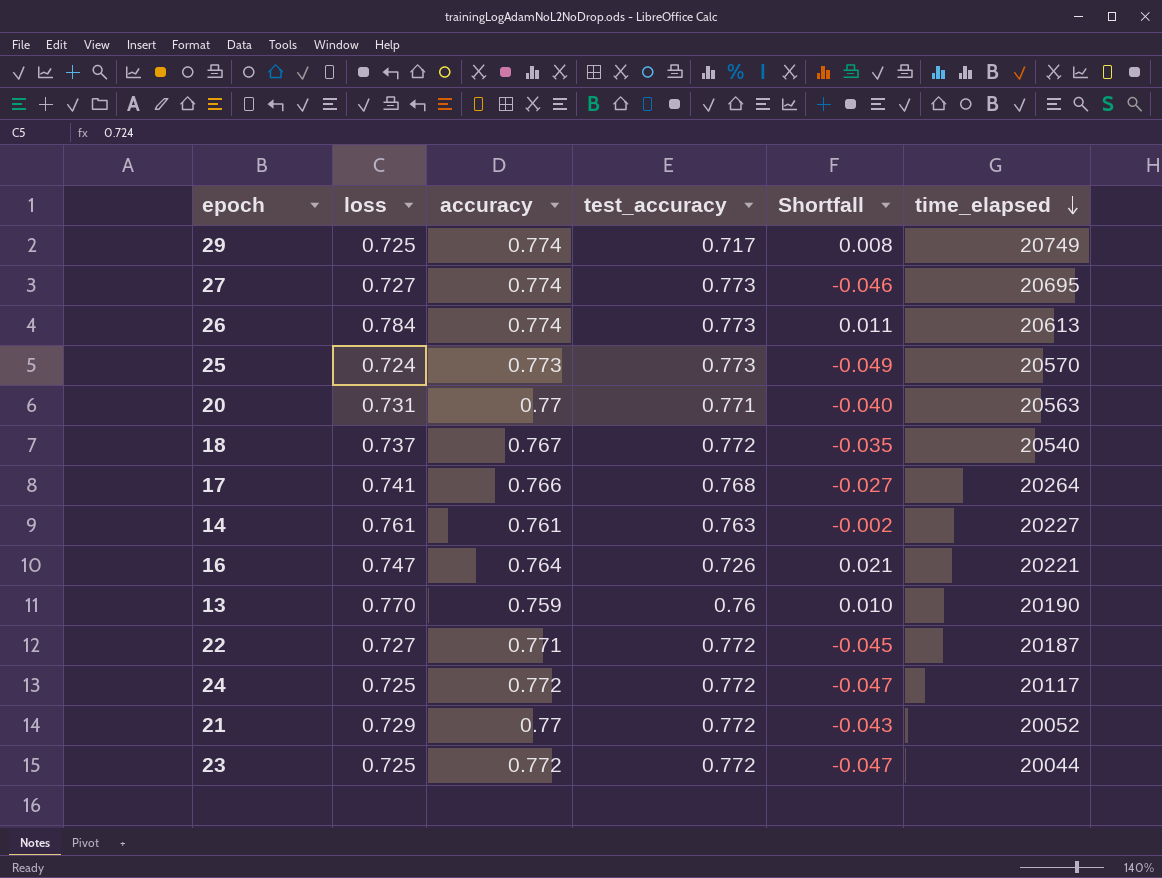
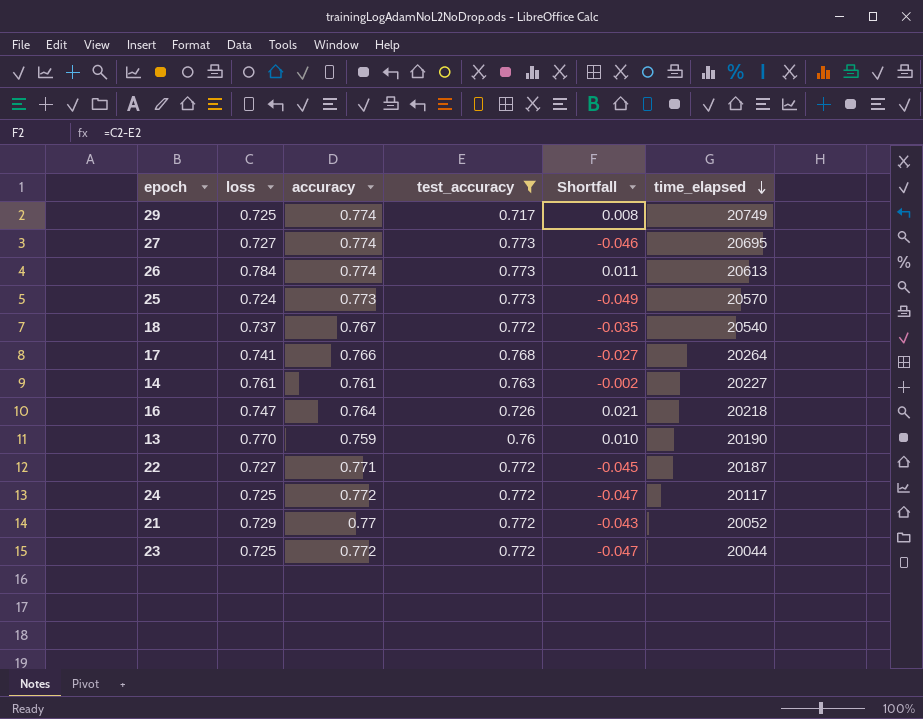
filter: none -> test_accuracy != 0.771
16 | time_elapsed: 20221 -> 20218

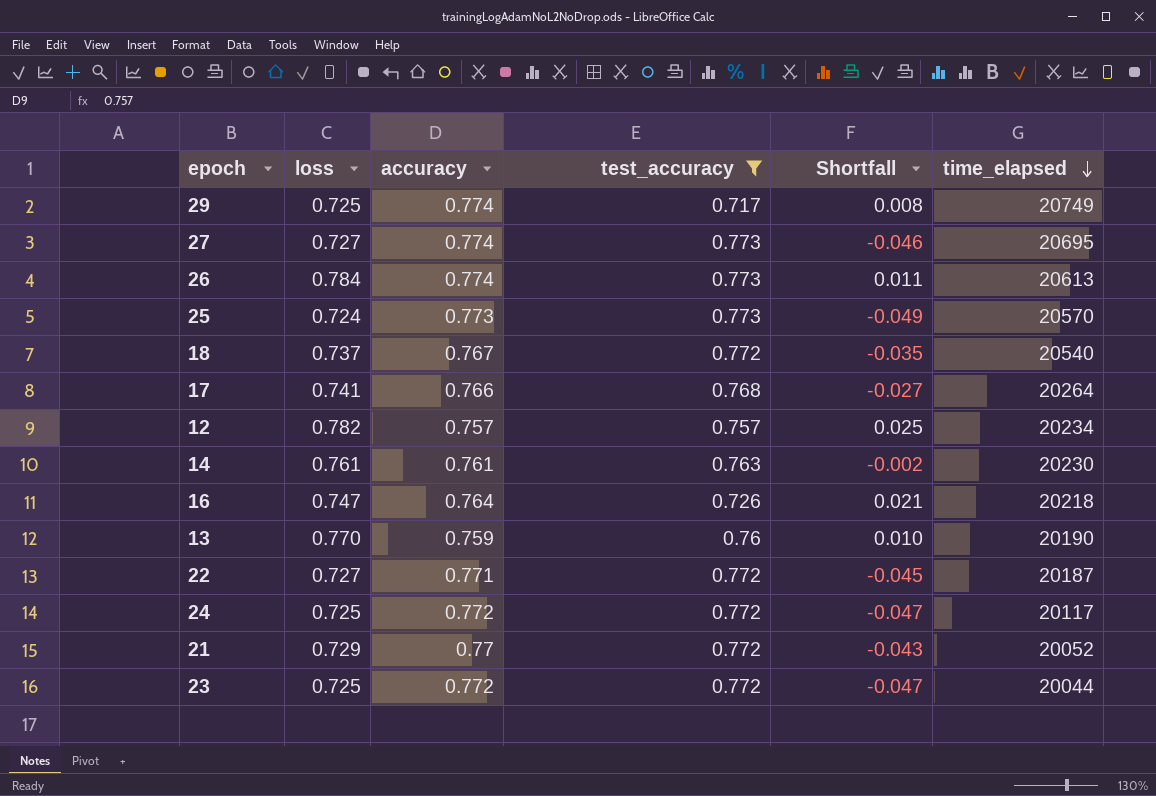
row 12: none -> 0.782 | 0.757 | 0.757 | 0.025 | 20234
14 | time_elapsed: 20227 -> 20230

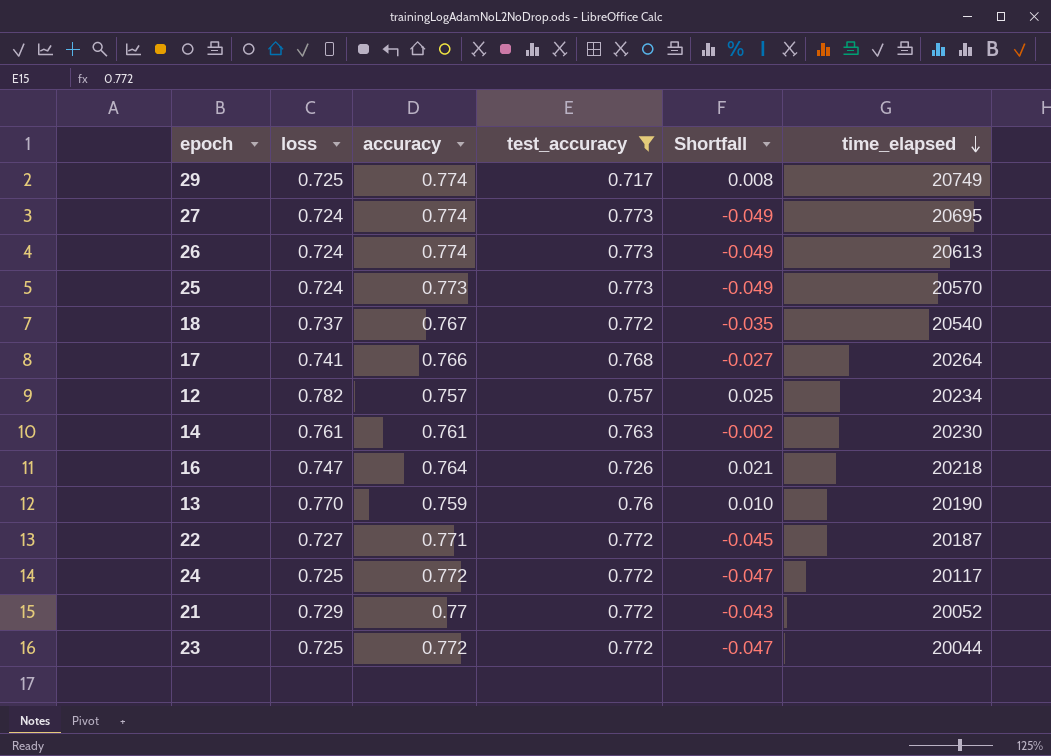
27 | loss: 0.727 -> 0.724
27 | Shortfall: -0.046 -> -0.049
26 | loss: 0.784 -> 0.724
26 | Shortfall: 0.011 -> -0.049

